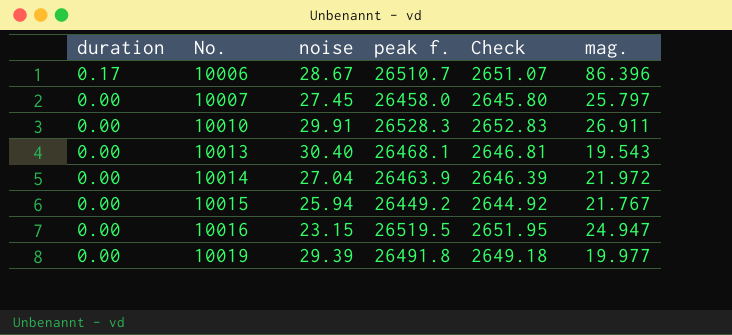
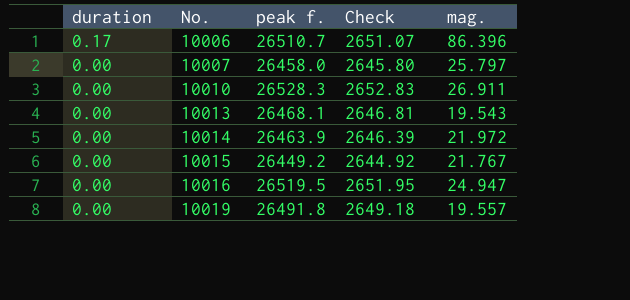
column noise | position: 3 -> none
10019 | mag.: 19.977 -> 19.557

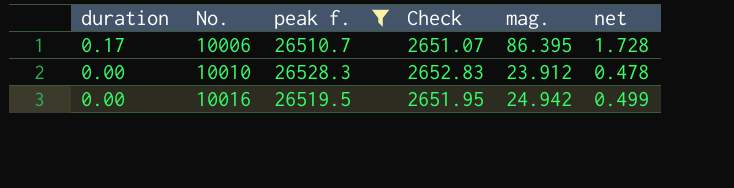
filter: none -> peak f. >= 26510.7
column net | formula: none -> [mag.] * 0.02
10006 | mag.: 86.396 -> 86.395
10010 | mag.: 26.911 -> 23.912
10016 | mag.: 24.947 -> 24.942

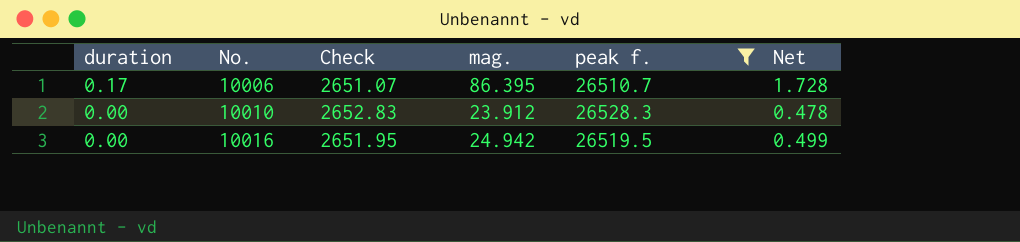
column peak f. | position: 3 -> 5
column name: net -> Net

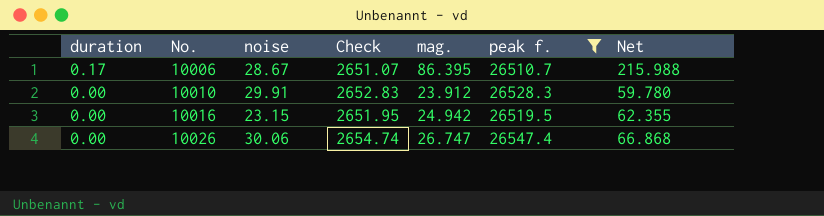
column noise | position: none -> 3
column Net | formula: [mag.] * 0.02 -> [mag.] * 2.5
row 10026: none -> 0.00 | 30.06 | 2654.74 | 26.747 | 26547.4 | 66.868

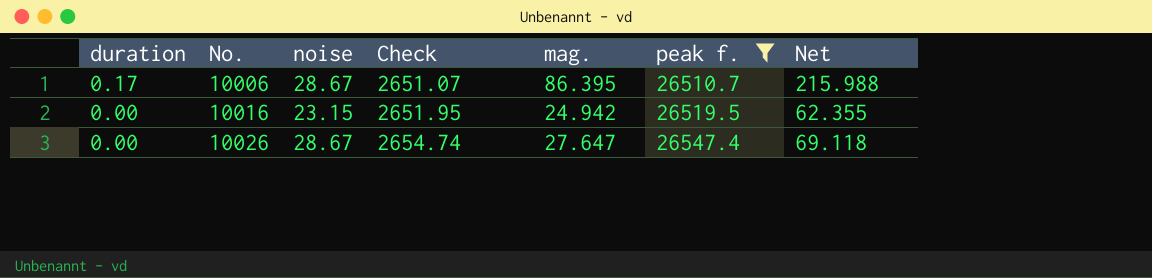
row 10010: 0.00 | 29.91 | 2652.83 | 23.912 | 26528.3 | 59.780 -> none
10026 | noise: 30.06 -> 28.67
10026 | mag.: 26.747 -> 27.647
10026 | Net: 66.868 -> 69.118

